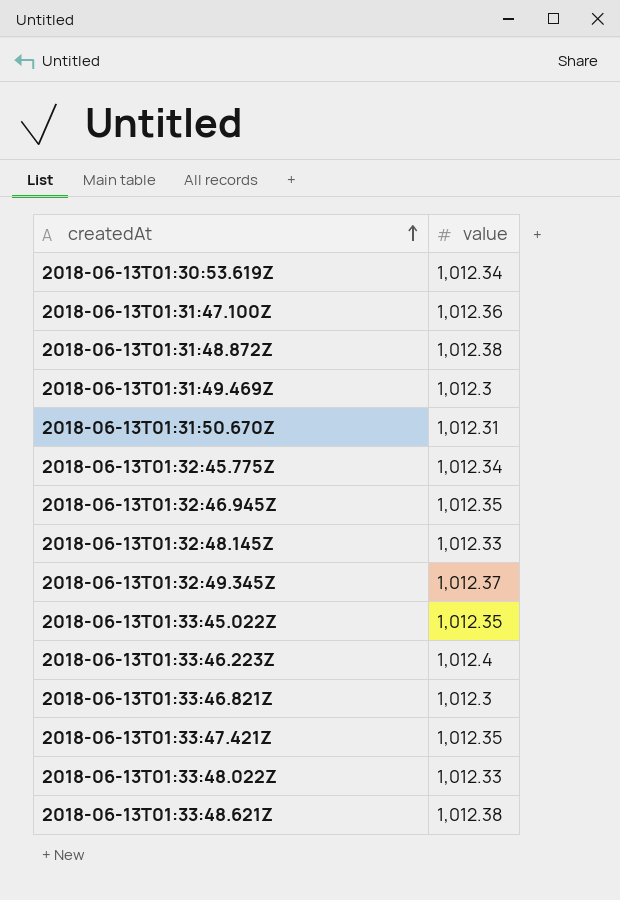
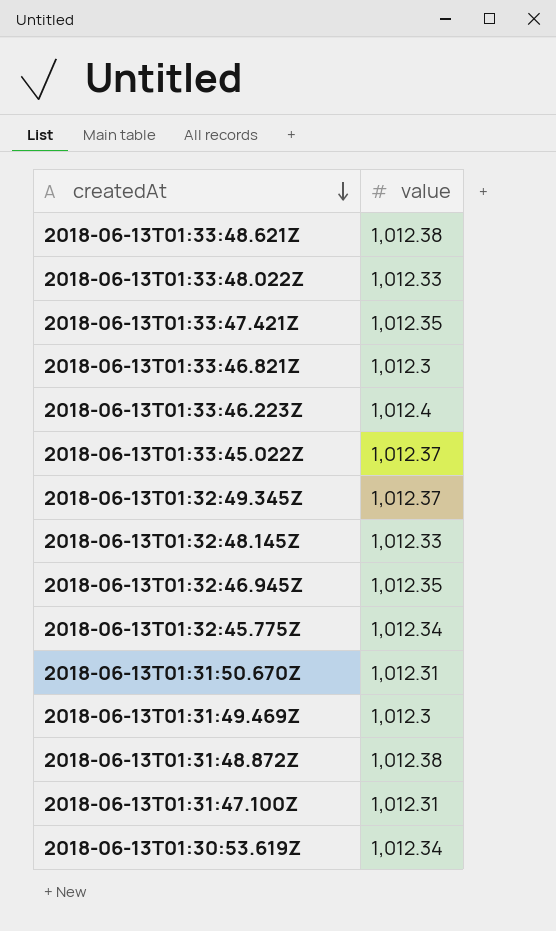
row order: createdAt ascending -> createdAt descending
2018-06-13T01:33:45.022Z | value: 1,012.35 -> 1,012.37
2018-06-13T01:31:47.100Z | value: 1,012.36 -> 1,012.31

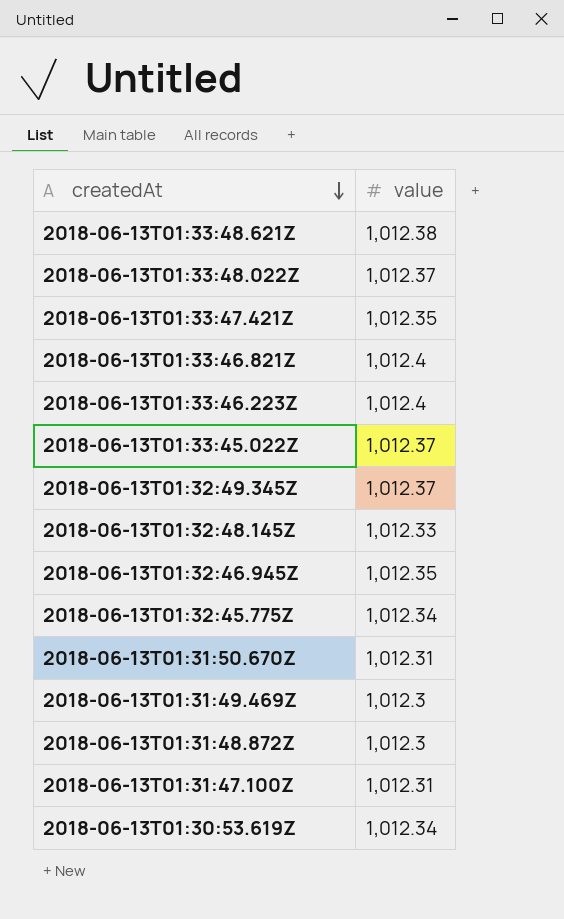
2018-06-13T01:33:48.022Z | value: 1,012.33 -> 1,012.37
2018-06-13T01:33:46.821Z | value: 1,012.3 -> 1,012.4
2018-06-13T01:31:48.872Z | value: 1,012.38 -> 1,012.3

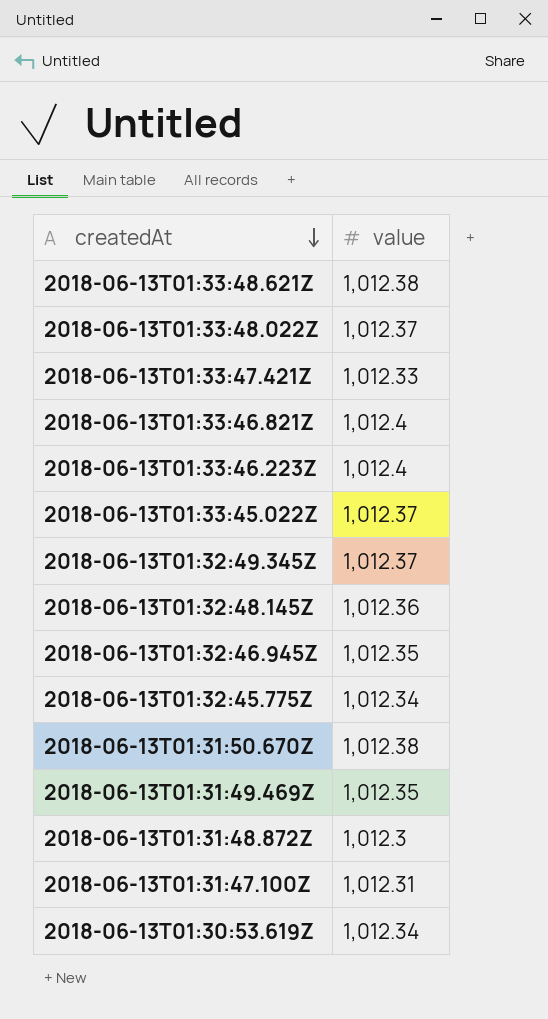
2018-06-13T01:33:47.421Z | value: 1,012.35 -> 1,012.33
2018-06-13T01:32:48.145Z | value: 1,012.33 -> 1,012.36
2018-06-13T01:31:50.670Z | value: 1,012.31 -> 1,012.38
2018-06-13T01:31:49.469Z | value: 1,012.3 -> 1,012.35

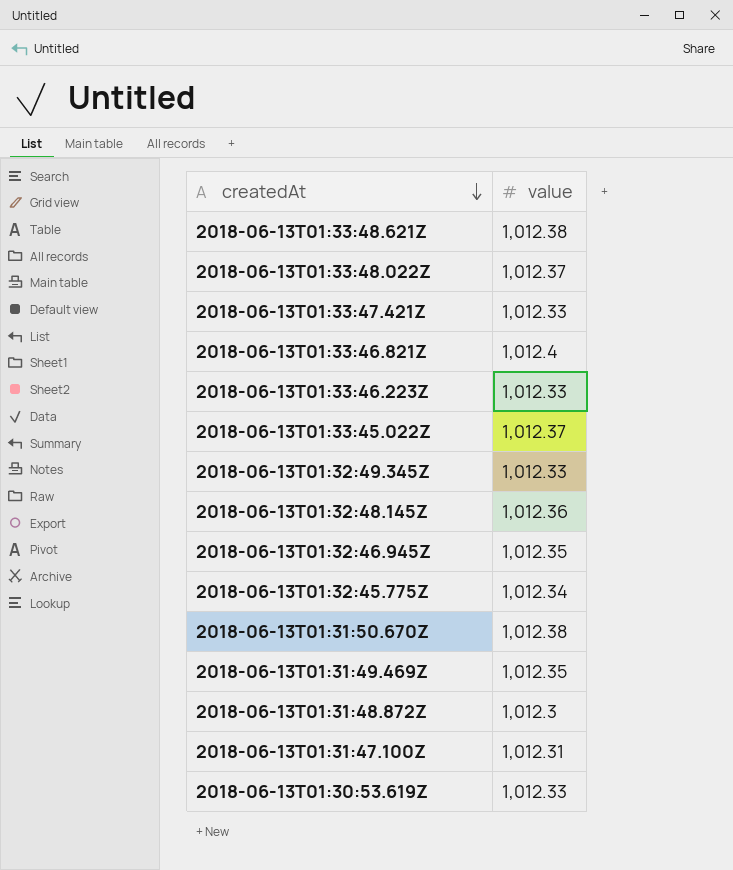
2018-06-13T01:33:46.223Z | value: 1,012.4 -> 1,012.33
2018-06-13T01:32:49.345Z | value: 1,012.37 -> 1,012.33
2018-06-13T01:30:53.619Z | value: 1,012.34 -> 1,012.33

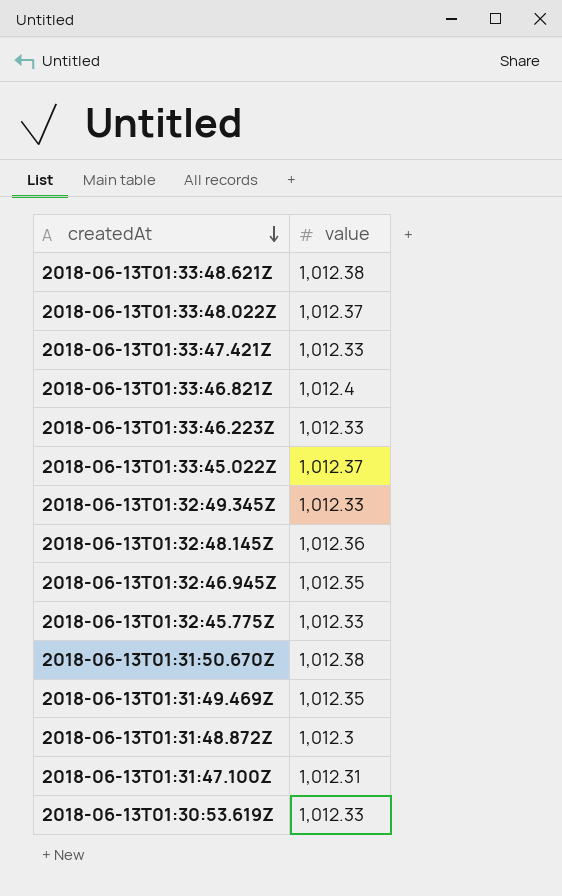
2018-06-13T01:32:45.775Z | value: 1,012.34 -> 1,012.33

